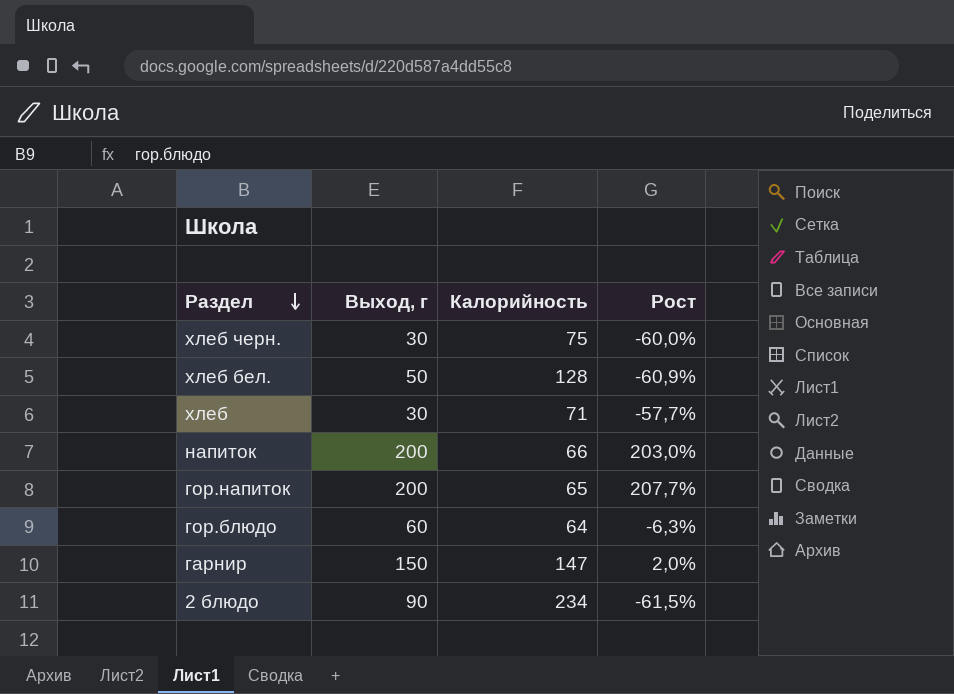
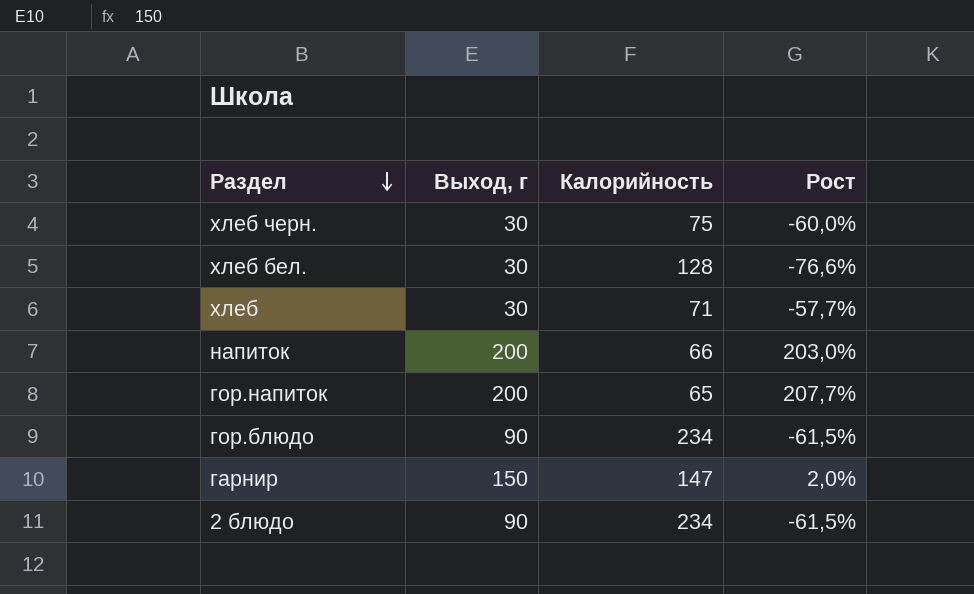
хлеб бел. | Выход, г: 50 -> 30
хлеб бел. | Рост: -60,9% -> -76,6%
гор.блюдо | Выход, г: 60 -> 90
гор.блюдо | Калорийность: 64 -> 234
гор.блюдо | Рост: -6,3% -> -61,5%

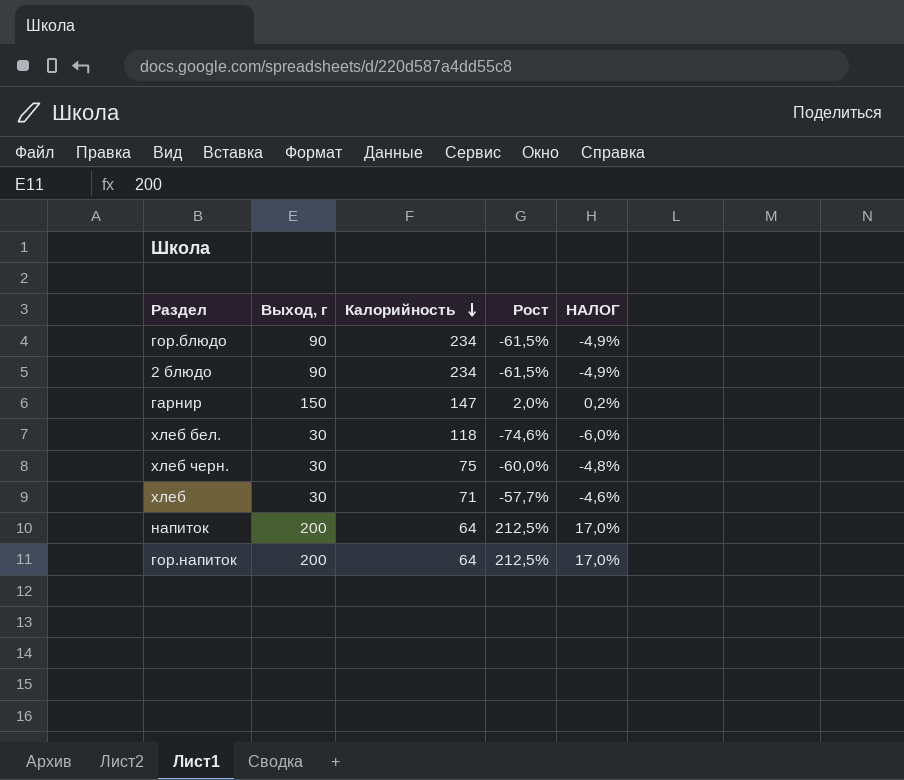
row order: Раздел descending -> Калорийность descending
column НАЛОГ | formula: none -> [Рост] * 0,08
хлеб бел. | Калорийность: 128 -> 118
хлеб бел. | Рост: -76,6% -> -74,6%
напиток | Калорийность: 66 -> 64
напиток | Рост: 203,0% -> 212,5%
гор.напиток | Калорийность: 65 -> 64
гор.напиток | Рост: 207,7% -> 212,5%

